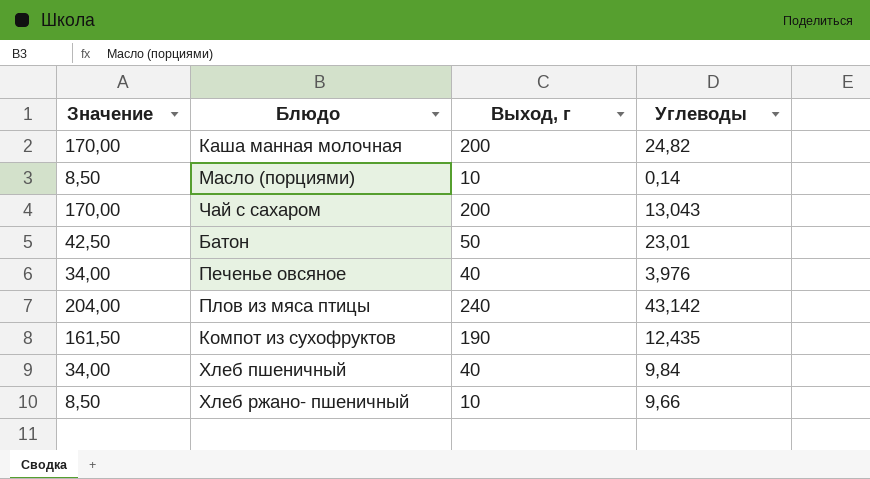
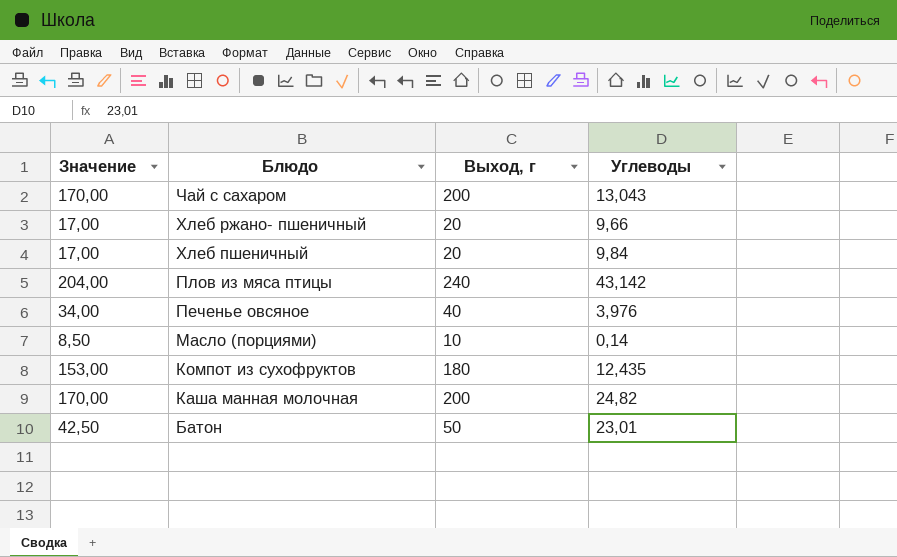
row order: none -> Блюдо descending
Хлеб ржано- пшеничный | Значение: 8,50 -> 17,00
Хлеб ржано- пшеничный | Выход, г: 10 -> 20
Хлеб пшеничный | Значение: 34,00 -> 17,00
Хлеб пшеничный | Выход, г: 40 -> 20
Компот из сухофруктов | Значение: 161,50 -> 153,00
Компот из сухофруктов | Выход, г: 190 -> 180

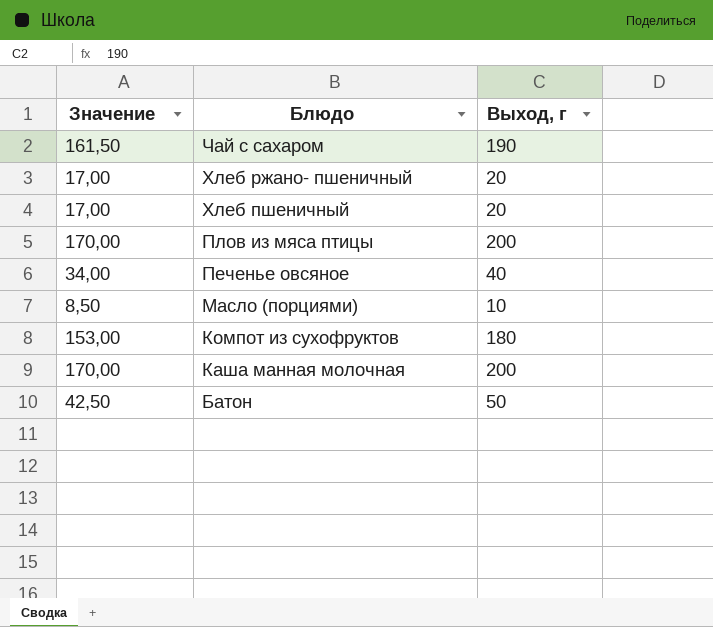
column Углеводы | position: 4 -> none
Чай с сахаром | Значение: 170,00 -> 161,50
Чай с сахаром | Выход, г: 200 -> 190
Плов из мяса птицы | Значение: 204,00 -> 170,00
Плов из мяса птицы | Выход, г: 240 -> 200

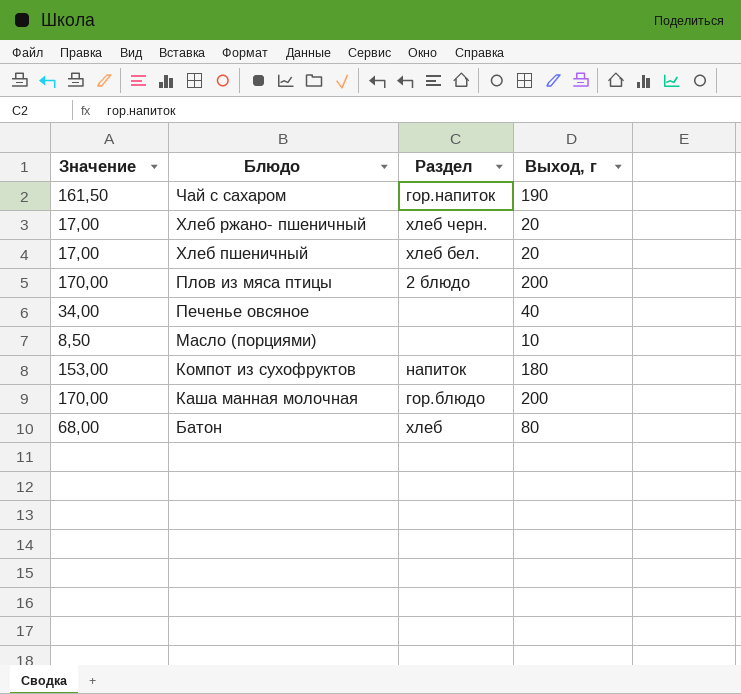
column Раздел | position: none -> 3
Батон | Значение: 42,50 -> 68,00
Батон | Выход, г: 50 -> 80

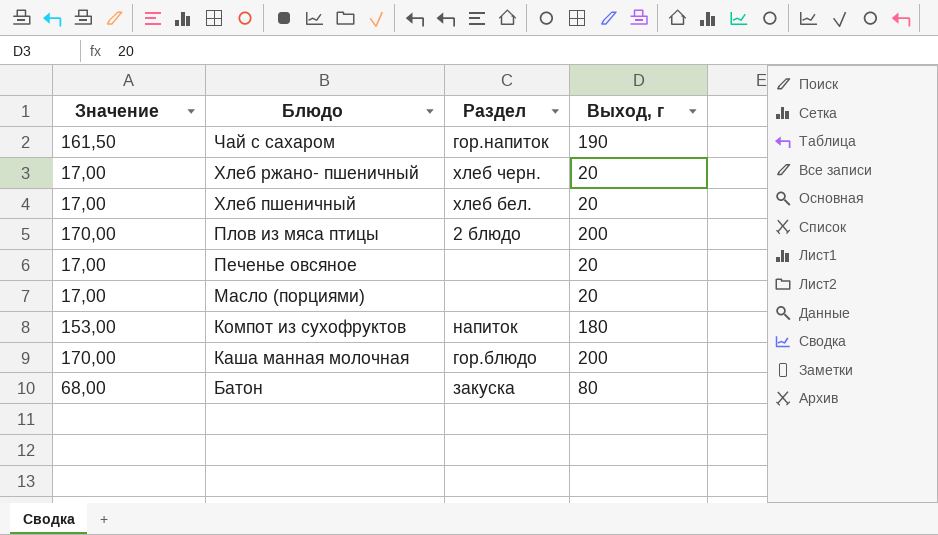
Печенье овсяное | Значение: 34,00 -> 17,00
Печенье овсяное | Выход, г: 40 -> 20
Масло (порциями) | Значение: 8,50 -> 17,00
Масло (порциями) | Выход, г: 10 -> 20
Батон | Раздел: хлеб -> закуска

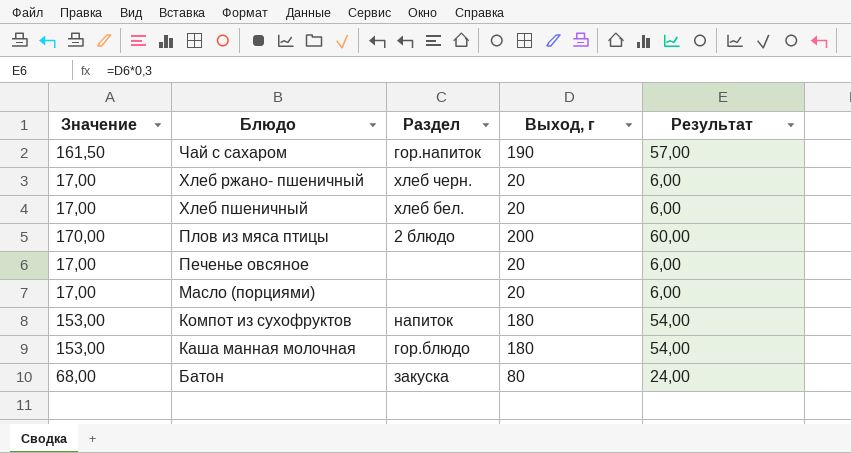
column Результат | formula: none -> [Выход, г] * 0,3
Каша манная молочная | Значение: 170,00 -> 153,00
Каша манная молочная | Выход, г: 200 -> 180

